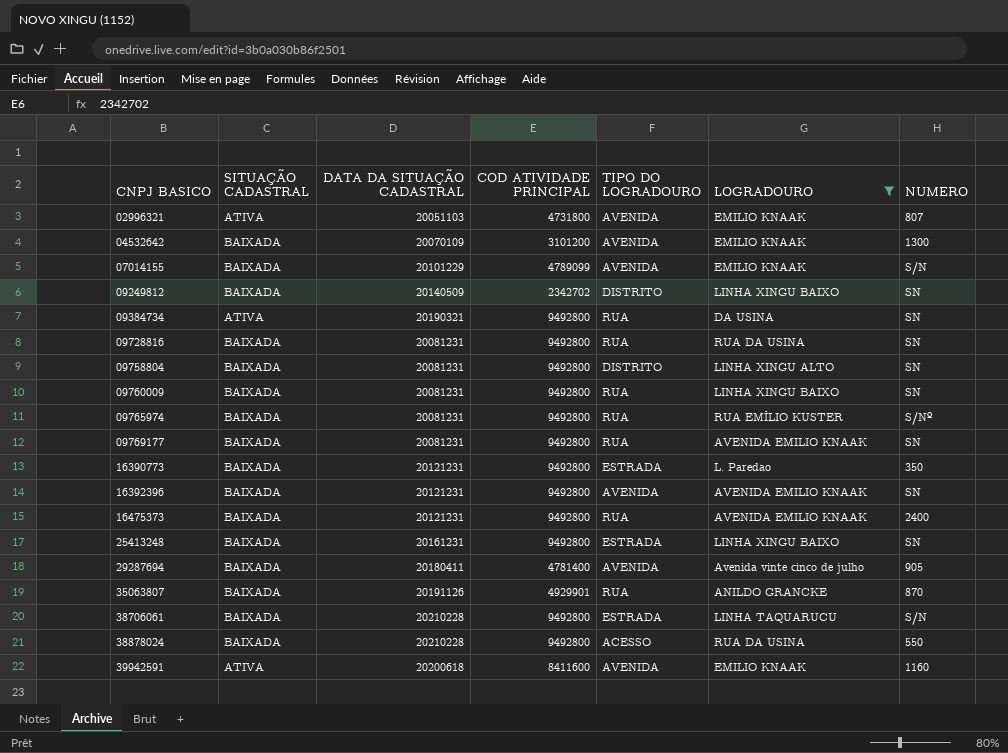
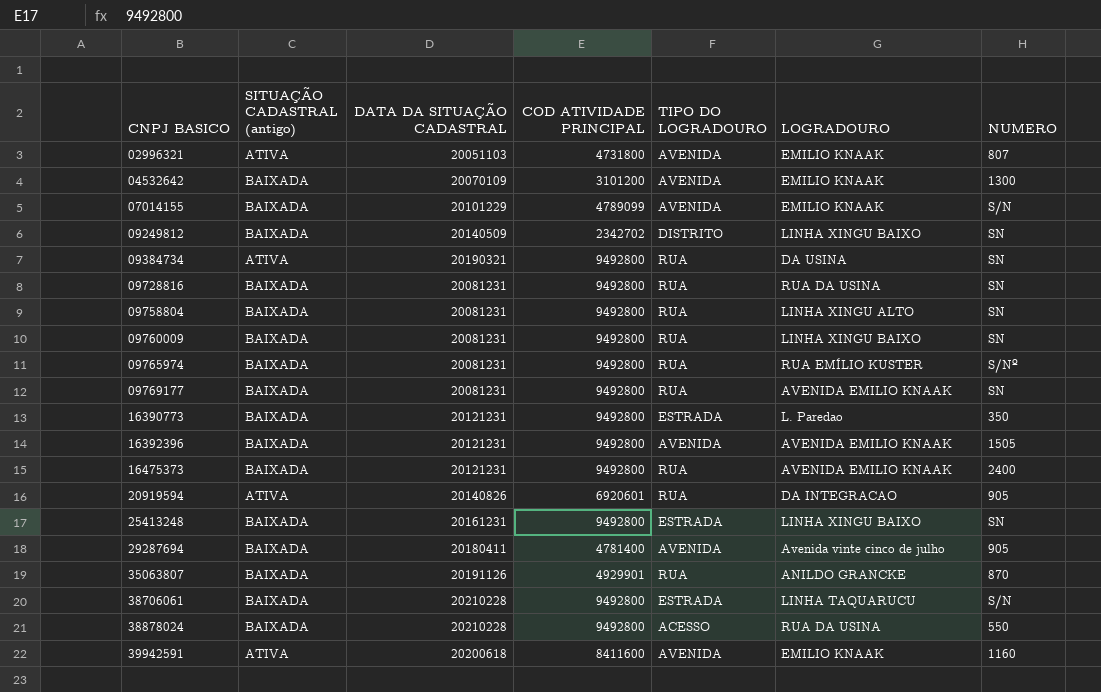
filter: LOGRADOURO != DA INTEGRACAO -> none
column name: SITUAÇÃO CADASTRAL -> SITUAÇÃO CADASTRAL (antigo)
09758804 | TIPO DO LOGRADOURO: DISTRITO -> RUA
16392396 | NUMERO: SN -> 1505

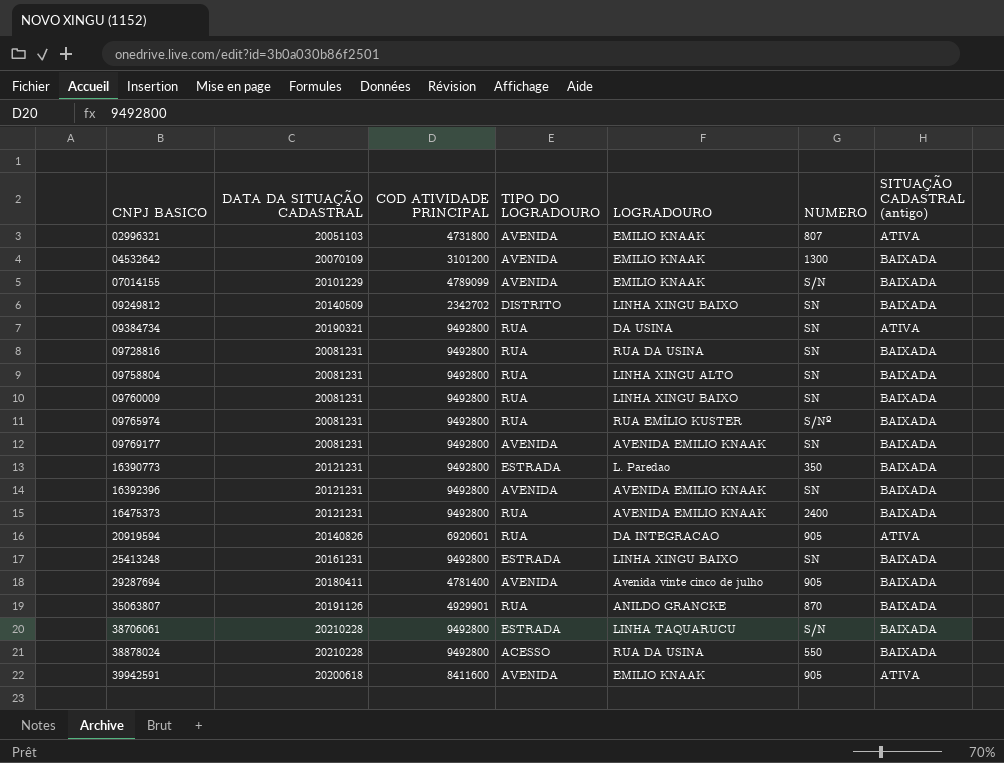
column SITUAÇÃO CADASTRAL (antigo) | position: 2 -> 7
09769177 | TIPO DO LOGRADOURO: RUA -> AVENIDA
16392396 | NUMERO: 1505 -> SN
39942591 | NUMERO: 1160 -> 905

